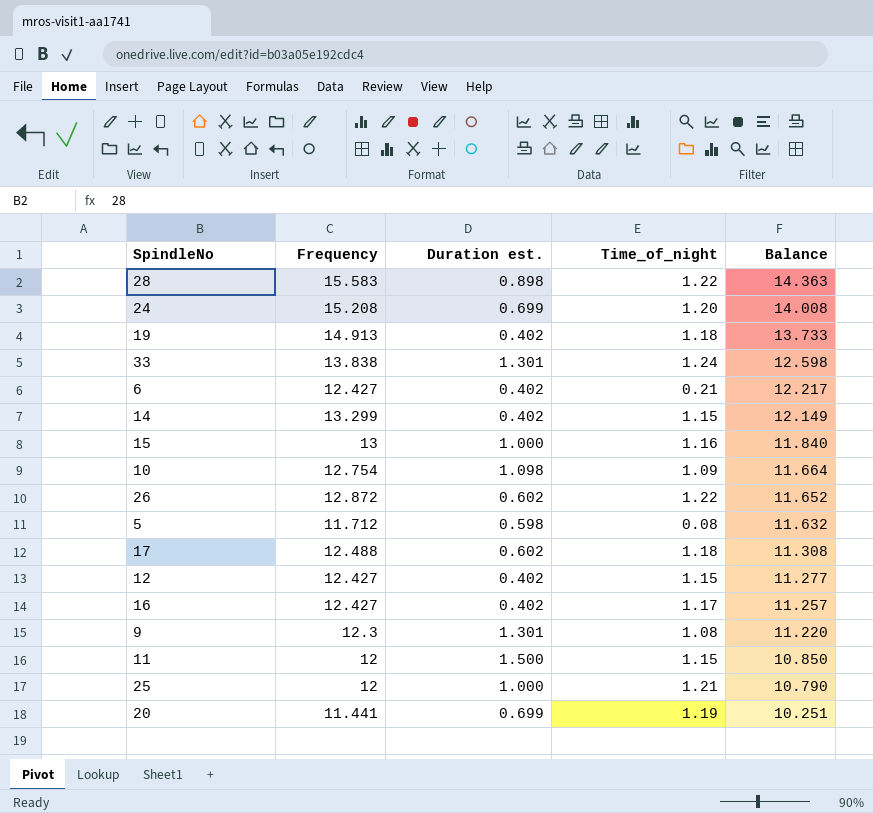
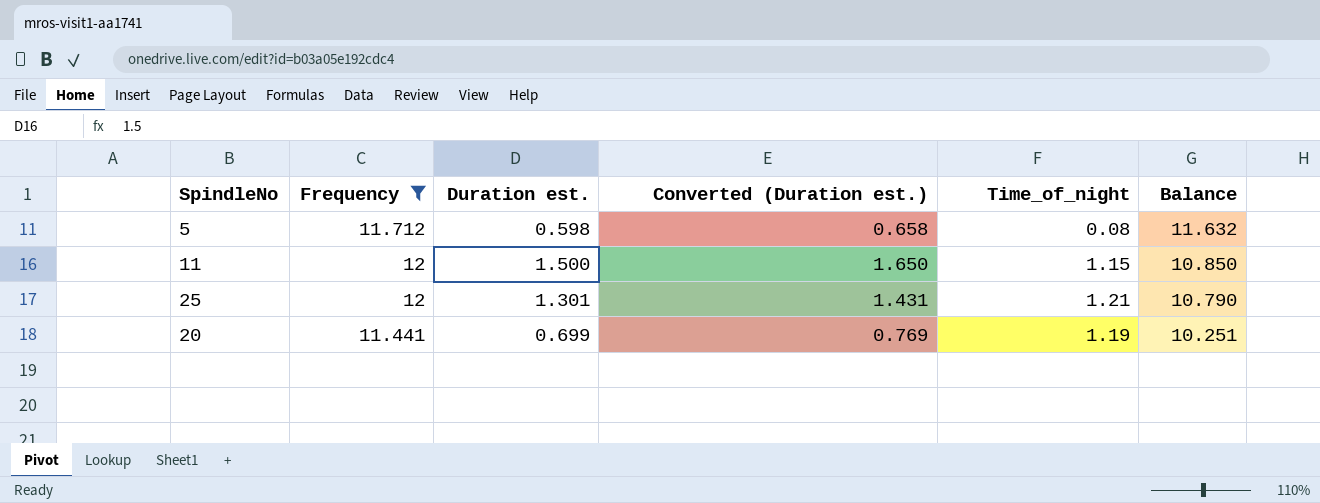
filter: none -> Frequency <= 12
column Converted (Duration est.) | formula: none -> [Duration est.] * 1.1
25 | Duration est.: 1.000 -> 1.301

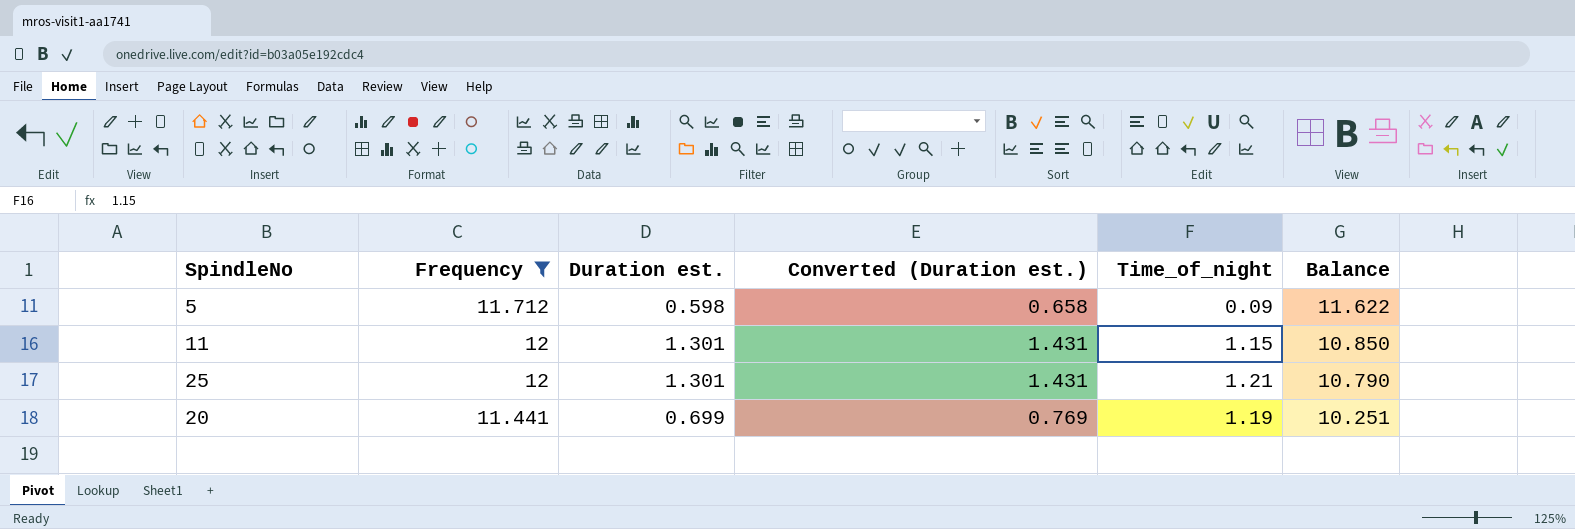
5 | Time_of_night: 0.08 -> 0.09
5 | Balance: 11.632 -> 11.622
11 | Duration est.: 1.500 -> 1.301
11 | Converted (Duration est.): 1.650 -> 1.431

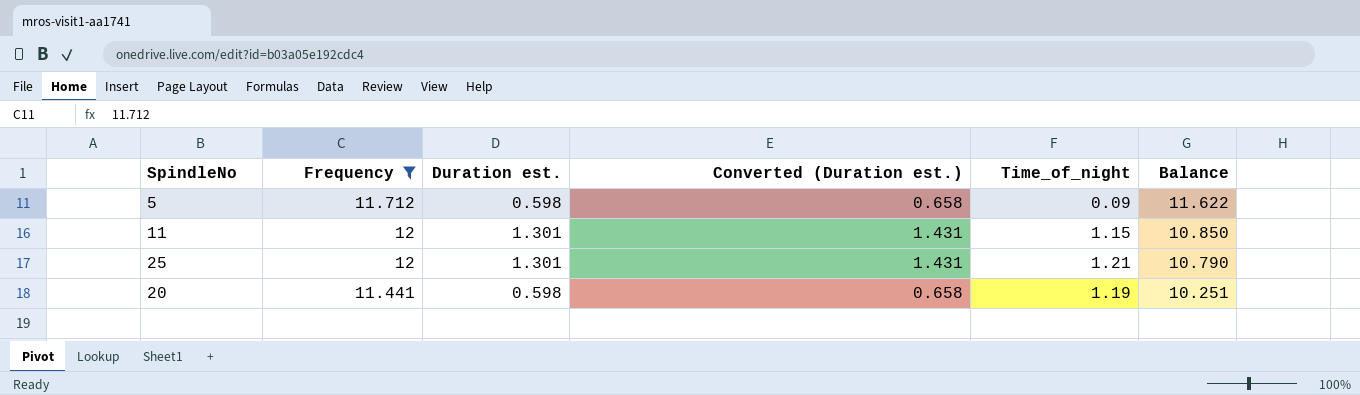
20 | Duration est.: 0.699 -> 0.598
20 | Converted (Duration est.): 0.769 -> 0.658

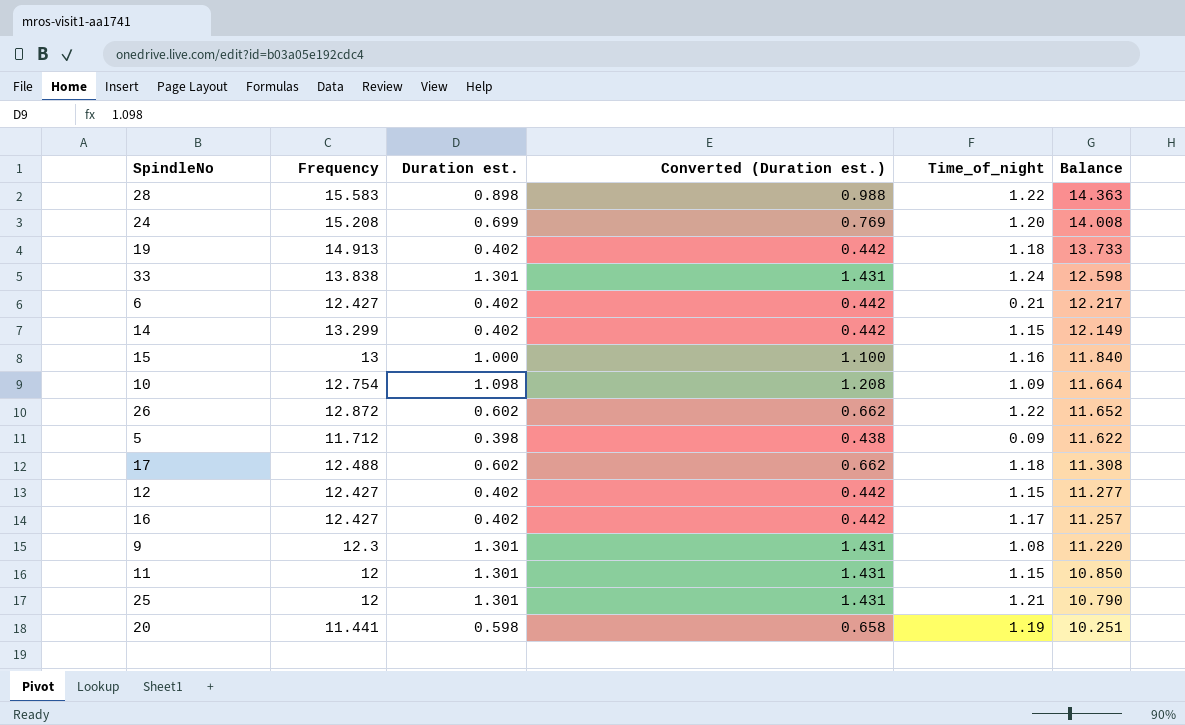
filter: Frequency <= 12 -> none
5 | Duration est.: 0.598 -> 0.398
5 | Converted (Duration est.): 0.658 -> 0.438

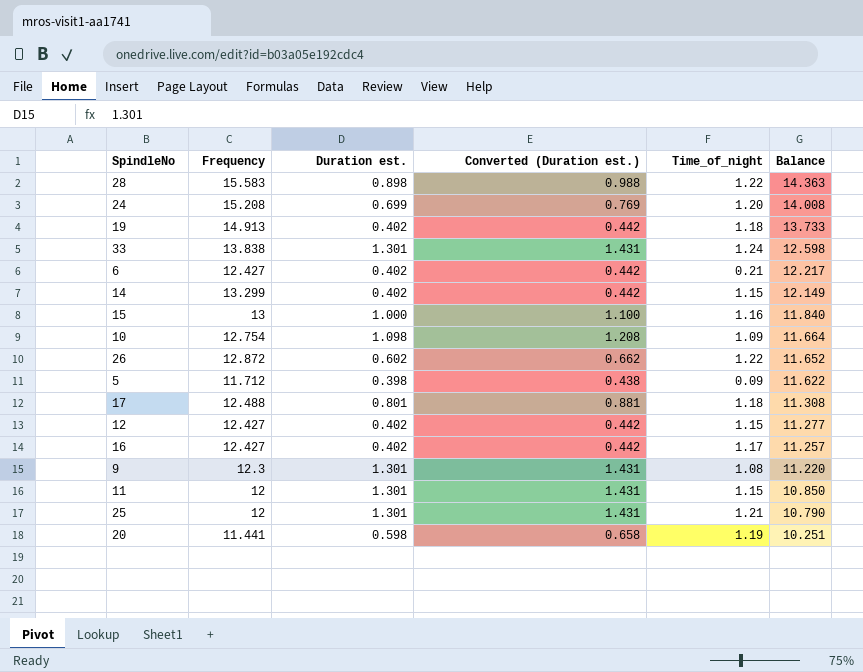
17 | Duration est.: 0.602 -> 0.801
17 | Converted (Duration est.): 0.662 -> 0.881

